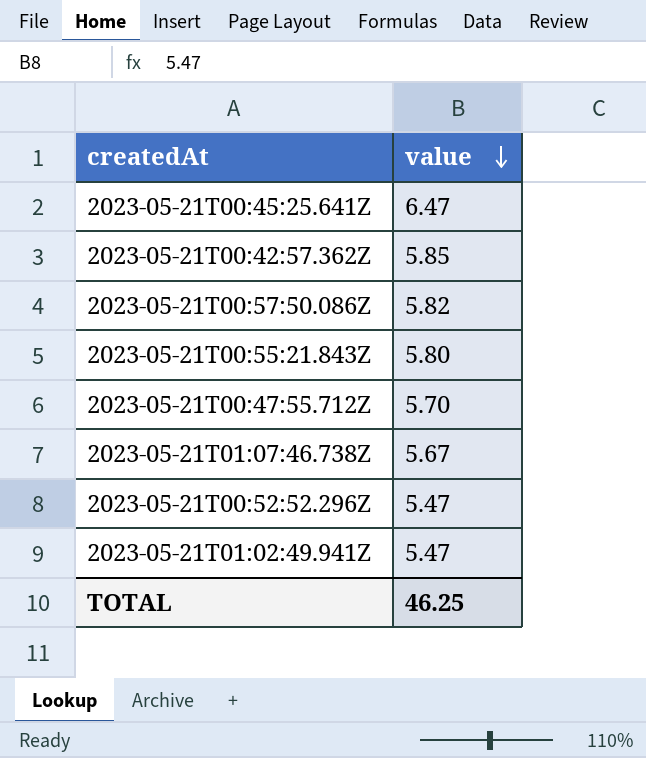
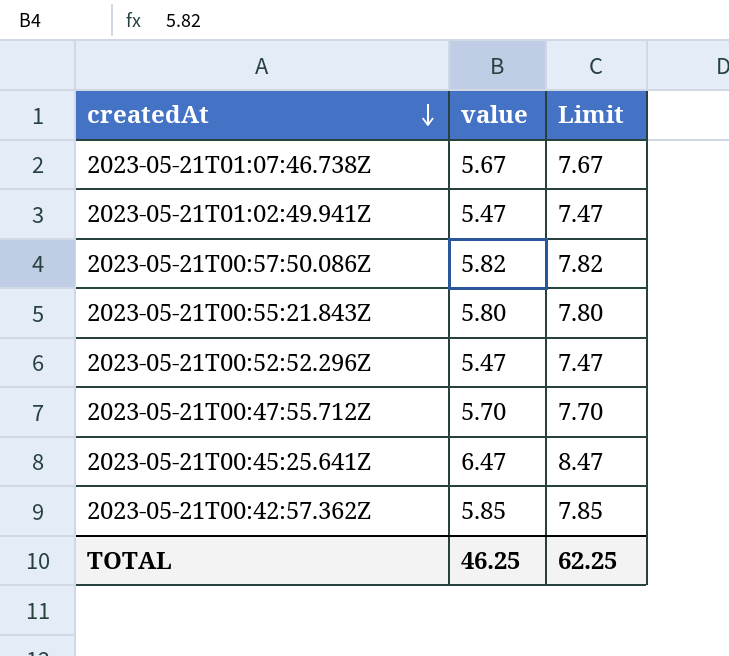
row order: value descending -> createdAt descending
column Limit | formula: none -> [value] + 2

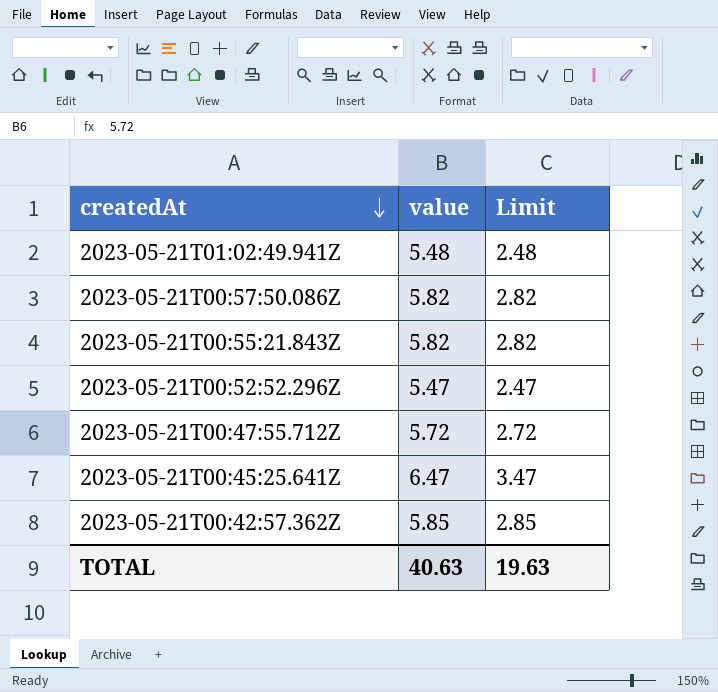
column Limit | formula: [value] + 2 -> [value] - 3
row 2023-05-21T01:07:46.738Z: 5.67 | 7.67 -> none
2023-05-21T01:02:49.941Z | value: 5.47 -> 5.48
2023-05-21T00:55:21.843Z | value: 5.80 -> 5.82
2023-05-21T00:47:55.712Z | value: 5.70 -> 5.72
TOTAL | value: 46.25 -> 40.63
TOTAL | Limit: 62.25 -> 19.63

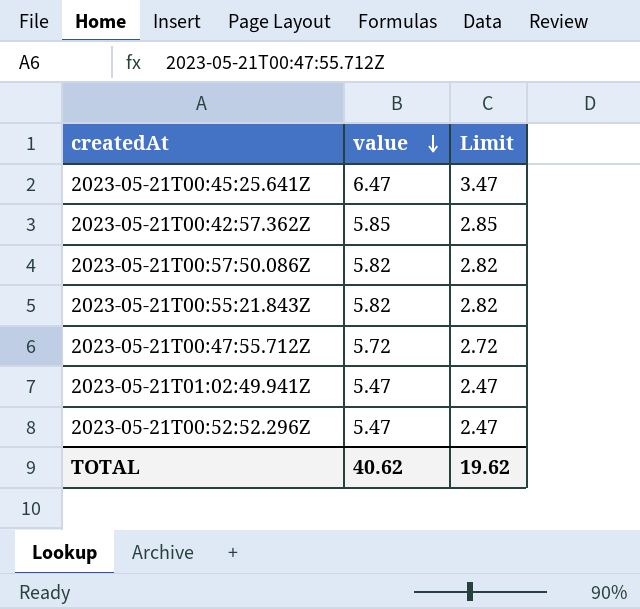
row order: createdAt descending -> value descending
2023-05-21T01:02:49.941Z | value: 5.48 -> 5.47
2023-05-21T01:02:49.941Z | Limit: 2.48 -> 2.47
TOTAL | value: 40.63 -> 40.62
TOTAL | Limit: 19.63 -> 19.62

